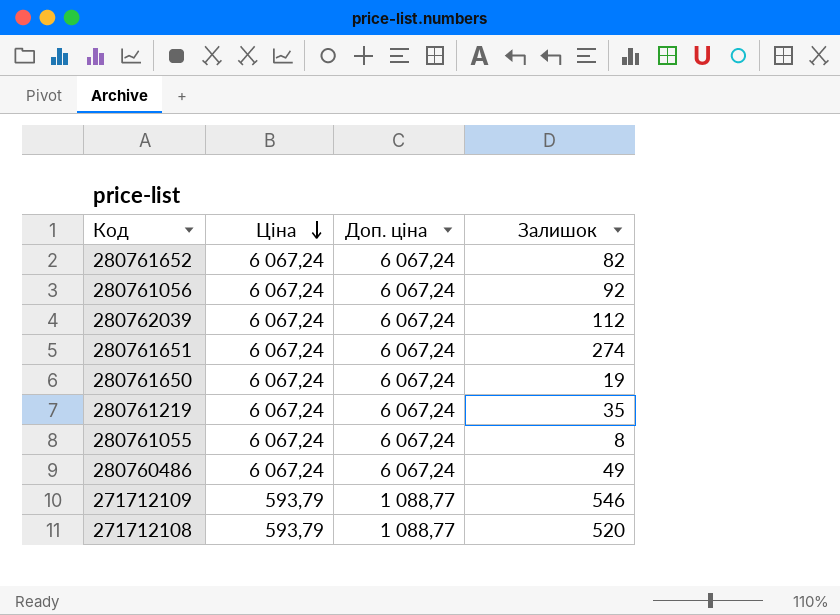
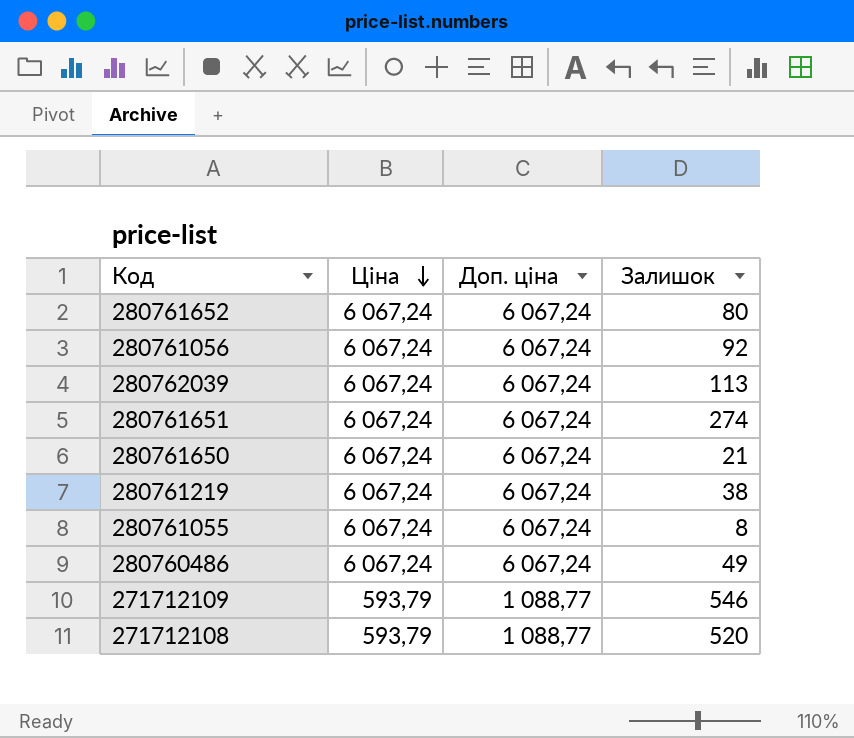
280761652 | Залишок: 82 -> 80
280762039 | Залишок: 112 -> 113
280761650 | Залишок: 19 -> 21
280761219 | Залишок: 35 -> 38

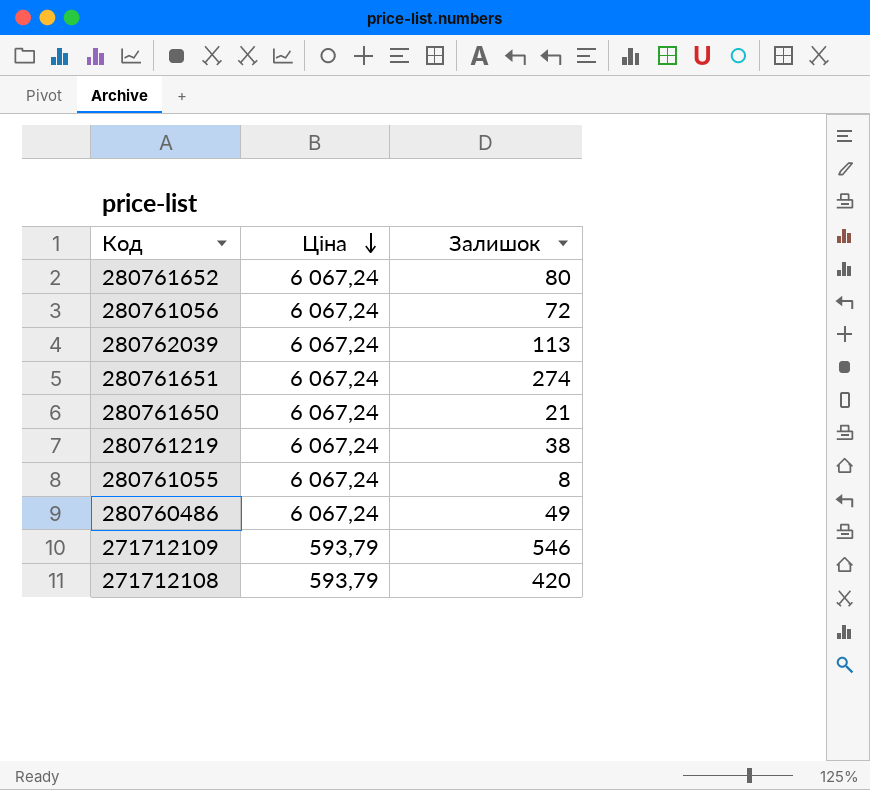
column Доп. ціна | position: 3 -> none
280761056 | Залишок: 92 -> 72
271712108 | Залишок: 520 -> 420

